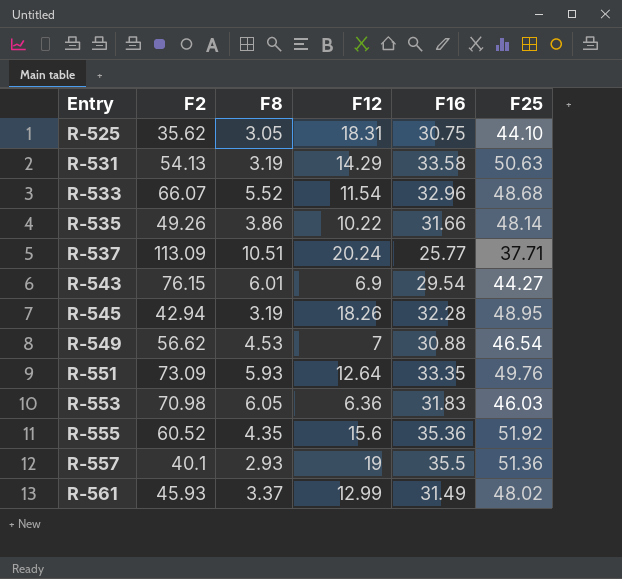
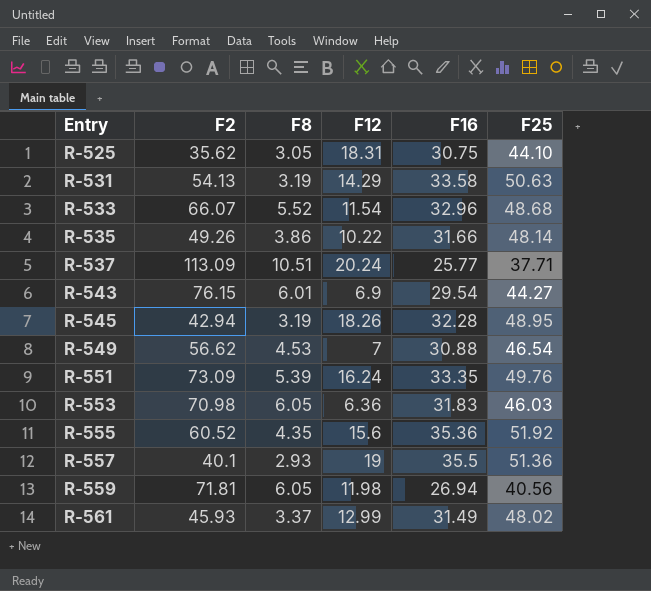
R-551 | F8: 5.93 -> 5.39
R-551 | F12: 12.64 -> 16.24
row R-559: none -> 71.81 | 6.05 | 11.98 | 26.94 | 40.56

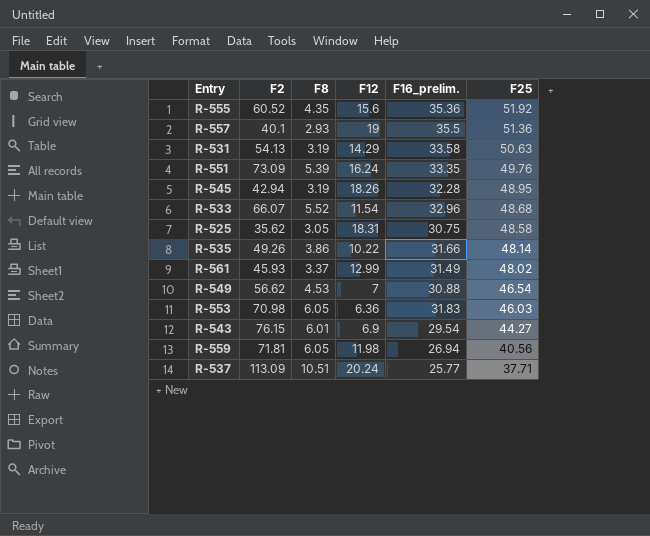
row order: Entry ascending -> F25 descending
column name: F16 -> F16_prelim.
R-525 | F25: 44.10 -> 48.58

